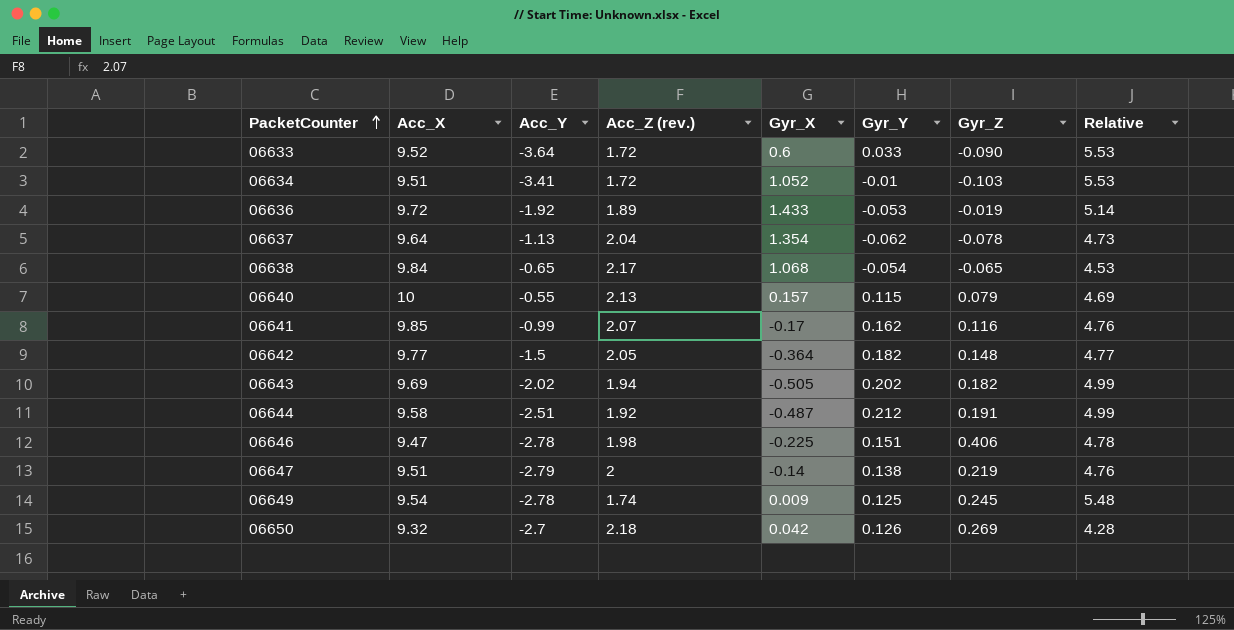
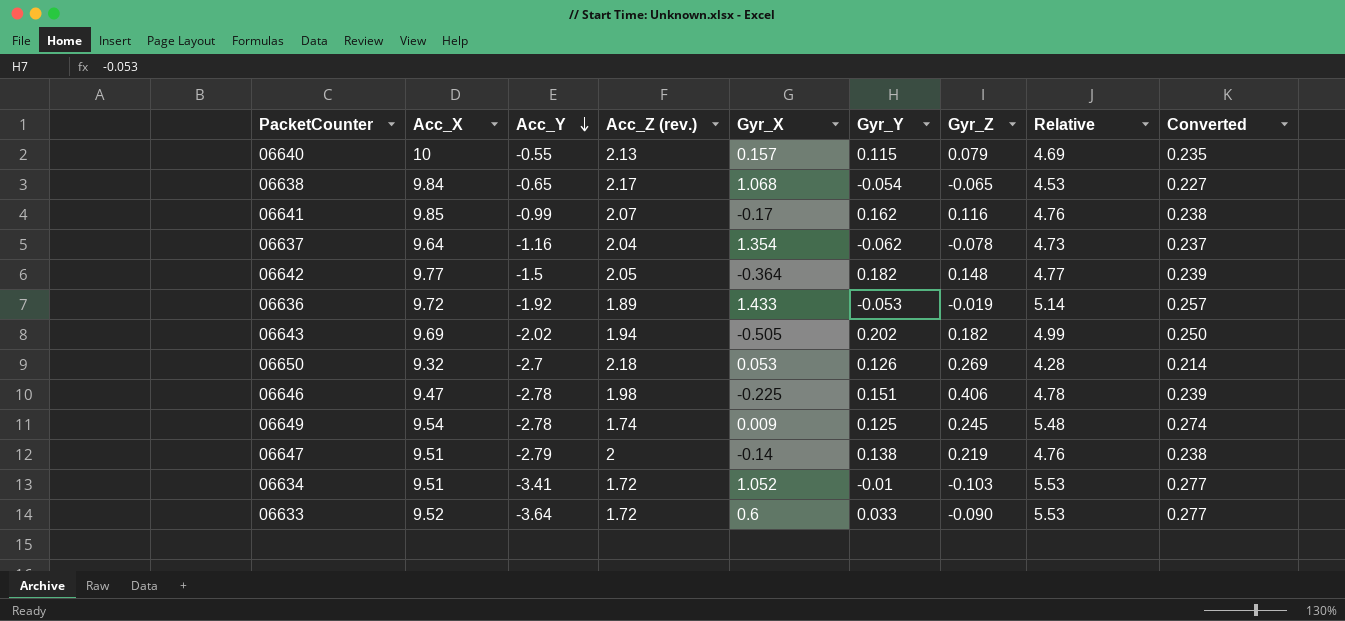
row order: PacketCounter ascending -> Acc_Y descending
column Converted | formula: none -> [Relative] * 0.05
row 06644: 9.58 | -2.51 | 1.92 | -0.487 | 0.212 | 0.191 | 4.99 -> none
06637 | Acc_Y: -1.13 -> -1.16
06650 | Gyr_X: 0.042 -> 0.053

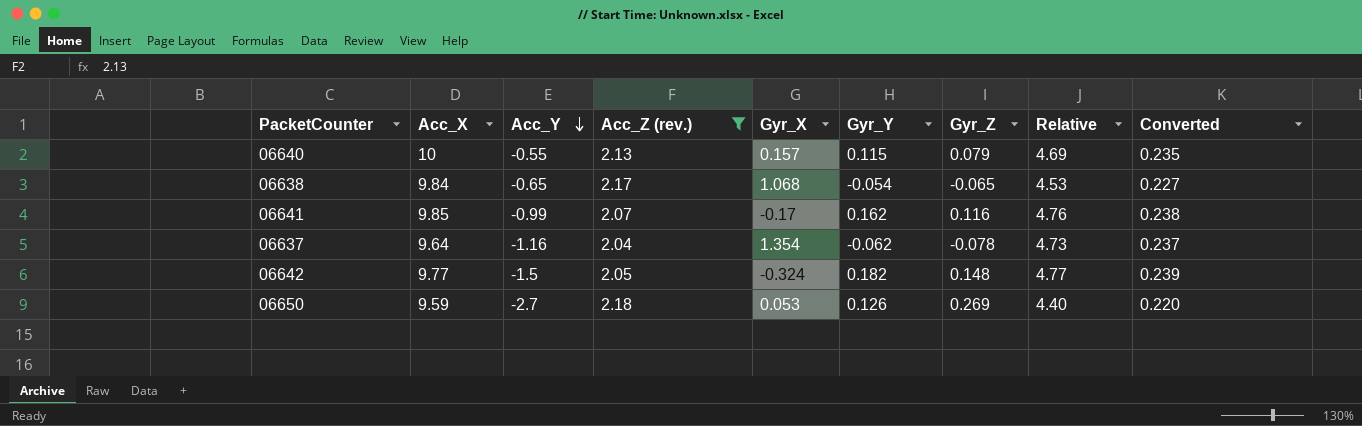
filter: none -> Acc_Z (rev.) >= 2.04
06642 | Gyr_X: -0.364 -> -0.324
06650 | Acc_X: 9.32 -> 9.59
06650 | Relative: 4.28 -> 4.40
06650 | Converted: 0.214 -> 0.220

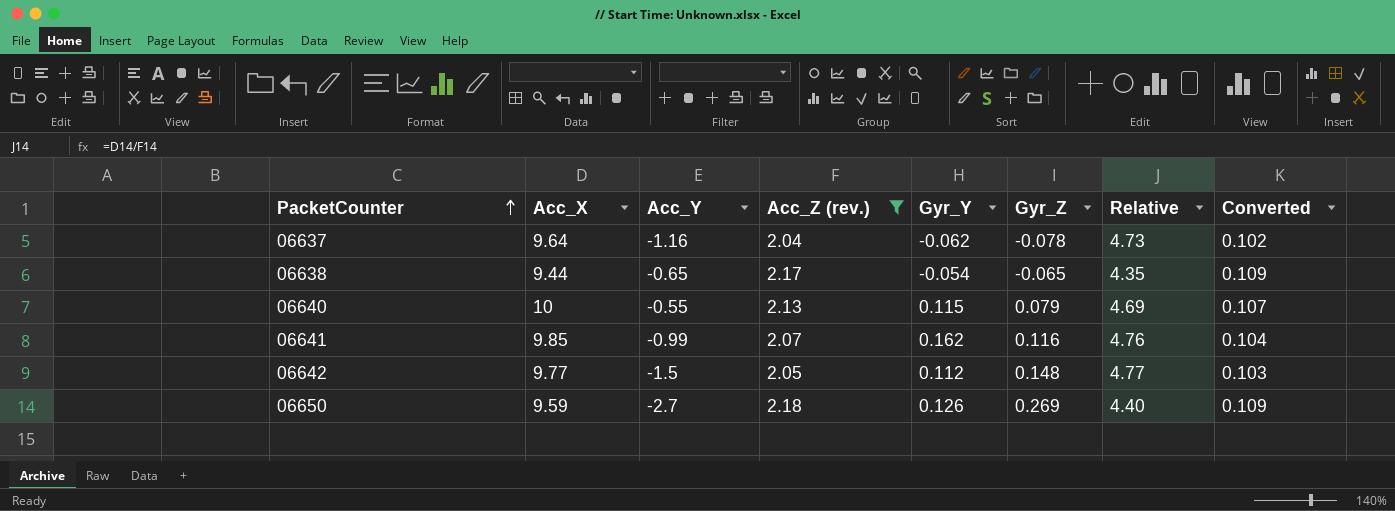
row order: Acc_Y descending -> PacketCounter ascending
column Gyr_X | position: 5 -> none
column Converted | formula: [Relative] * 0.05 -> [Acc_Z (rev.)] * 0.05
06638 | Acc_X: 9.84 -> 9.44
06638 | Relative: 4.53 -> 4.35
06642 | Gyr_Y: 0.182 -> 0.112

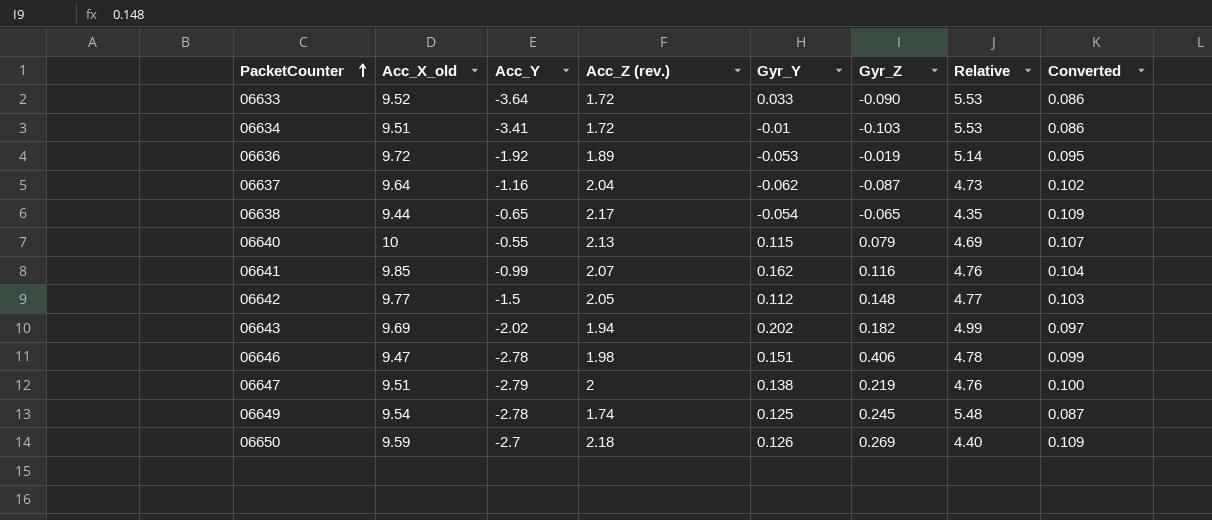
filter: Acc_Z (rev.) >= 2.04 -> none
column name: Acc_X -> Acc_X_old
06637 | Gyr_Z: -0.078 -> -0.087

